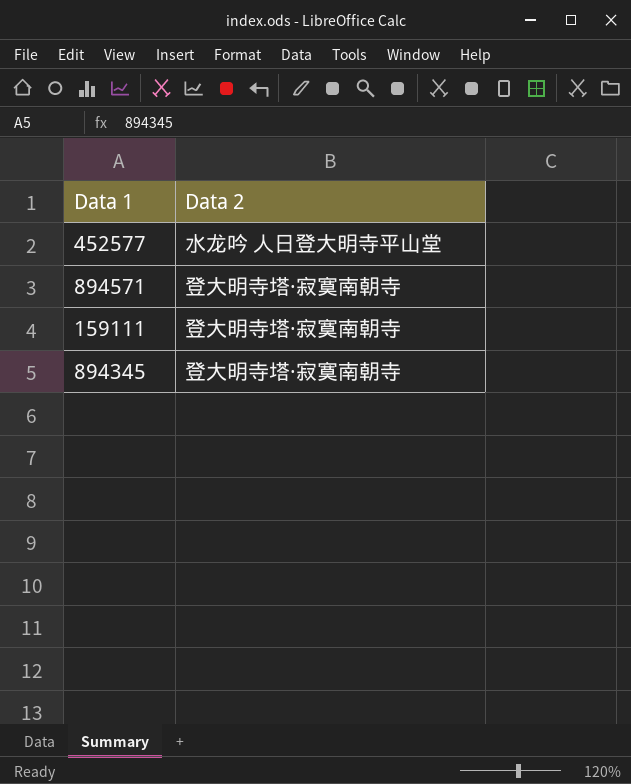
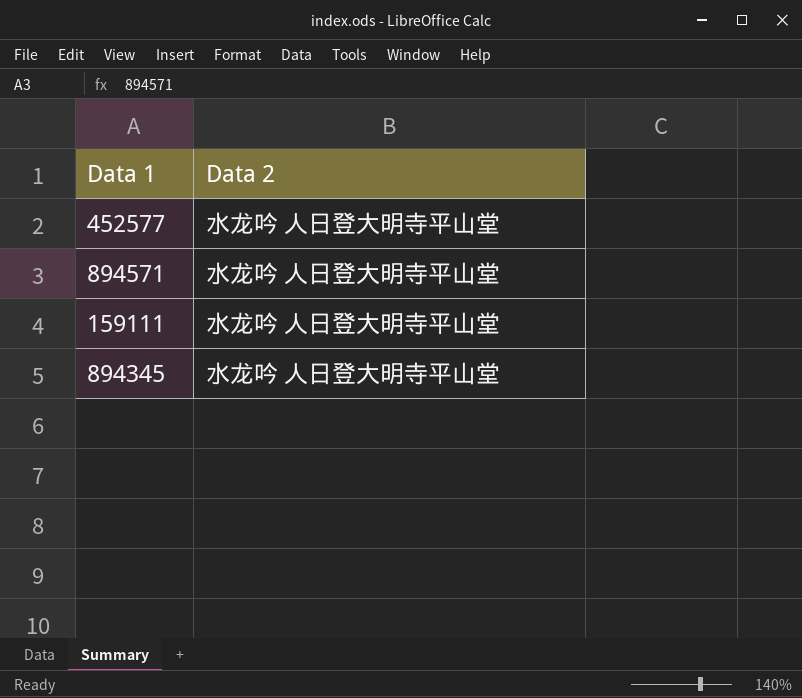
894571 | Data 2: 登大明寺塔·寂寞南朝寺 -> 水龙吟 人日登大明寺平山堂
159111 | Data 2: 登大明寺塔·寂寞南朝寺 -> 水龙吟 人日登大明寺平山堂
894345 | Data 2: 登大明寺塔·寂寞南朝寺 -> 水龙吟 人日登大明寺平山堂

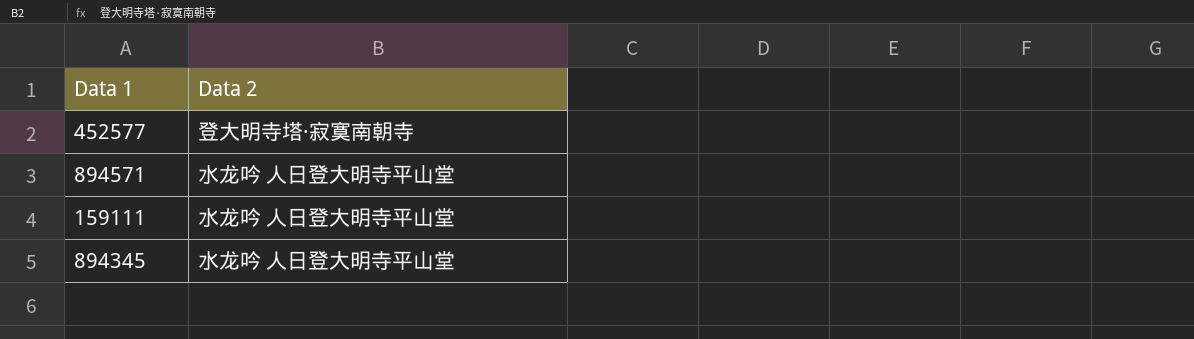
452577 | Data 2: 水龙吟 人日登大明寺平山堂 -> 登大明寺塔·寂寞南朝寺

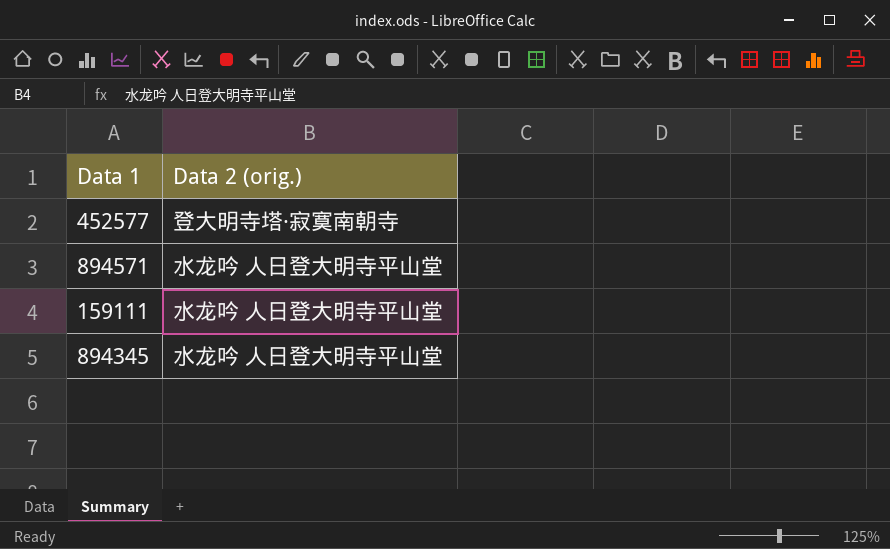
column name: Data 2 -> Data 2 (orig.)

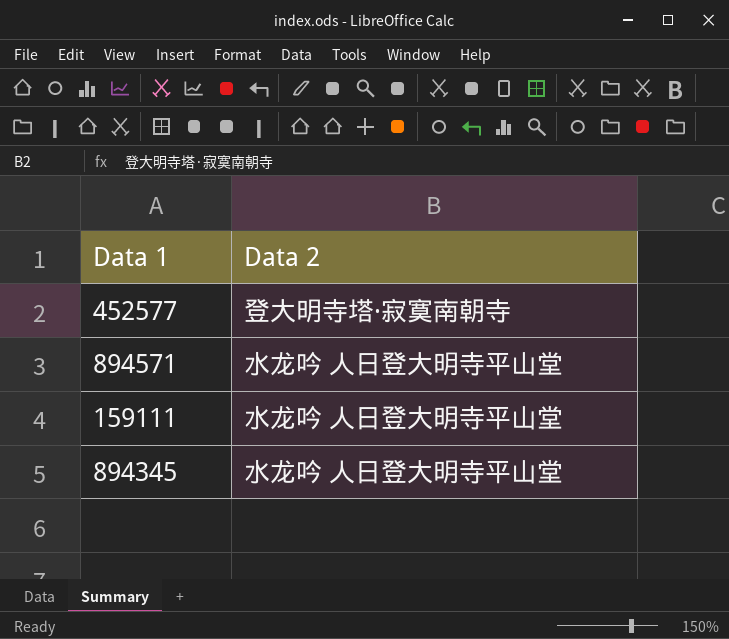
column name: Data 2 (orig.) -> Data 2

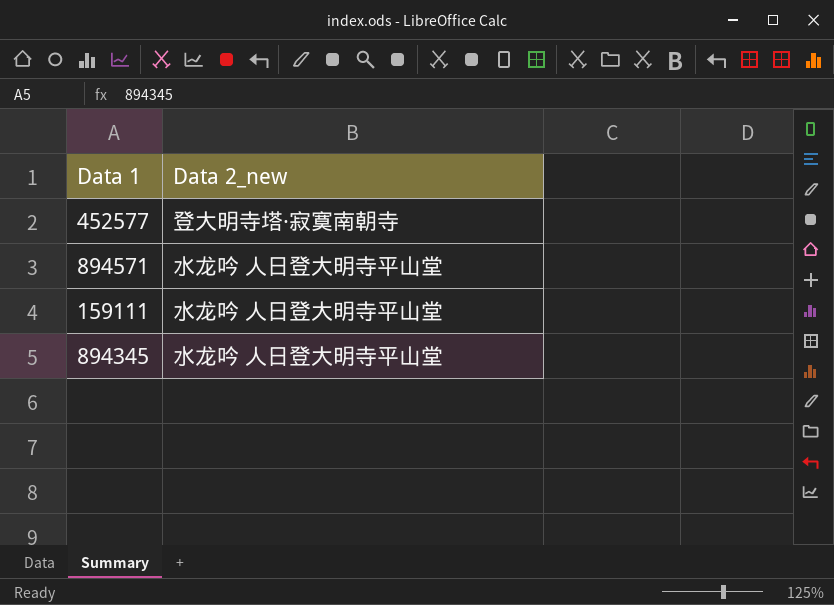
column name: Data 2 -> Data 2_new

